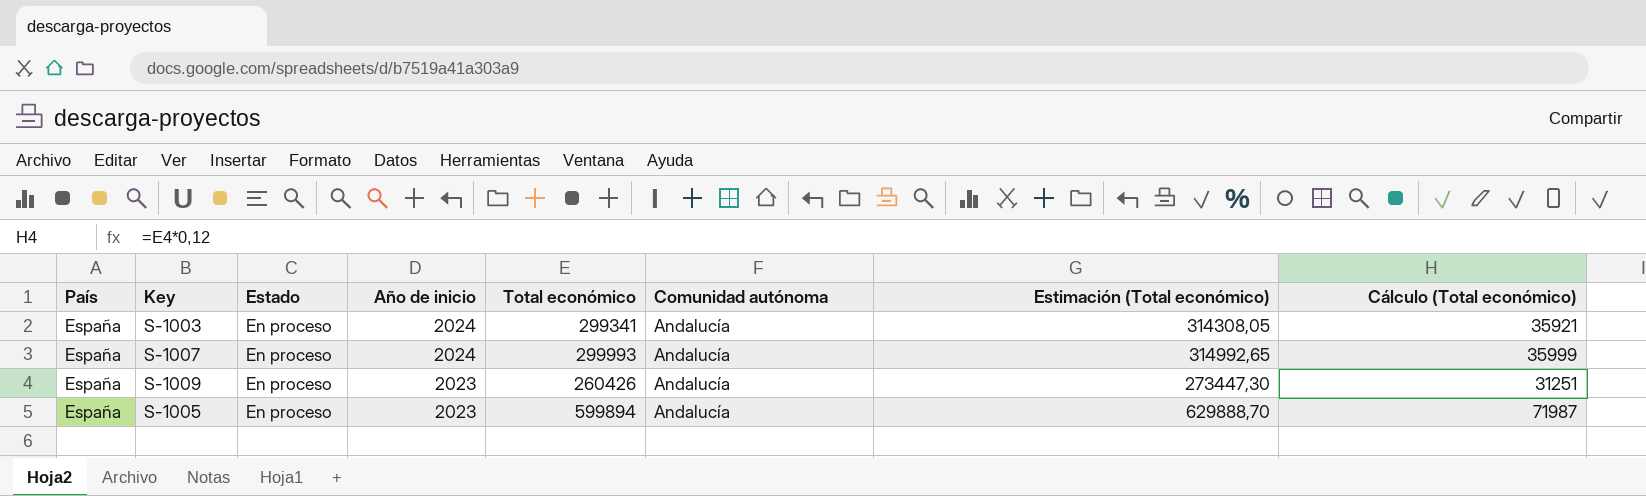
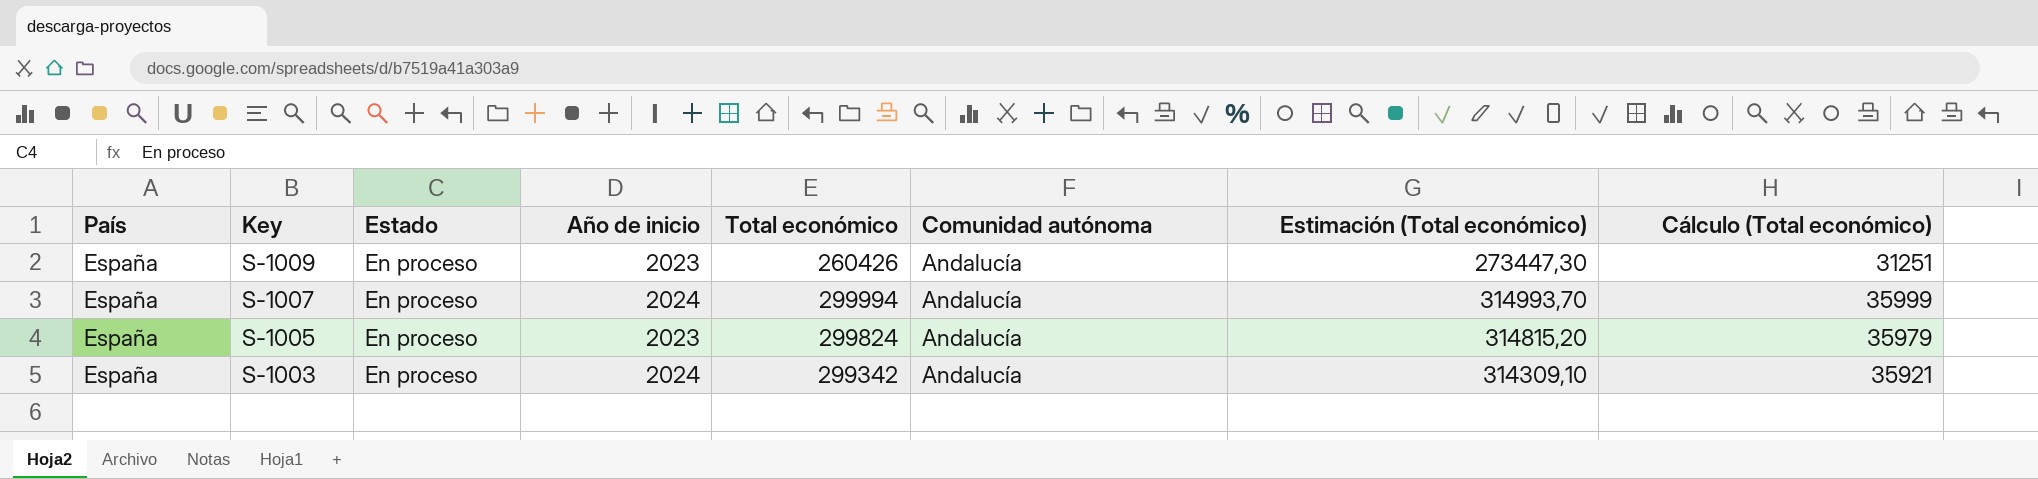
row order: Año de inicio descending -> Key descending
S-1007 | Total económico: 299993 -> 299994
S-1007 | Estimación (Total económico): 314992,65 -> 314993,70
S-1005 | Total económico: 599894 -> 299824
S-1005 | Estimación (Total económico): 629888,70 -> 314815,20
S-1005 | Cálculo (Total económico): 71987 -> 35979
S-1003 | Total económico: 299341 -> 299342
S-1003 | Estimación (Total económico): 314308,05 -> 314309,10

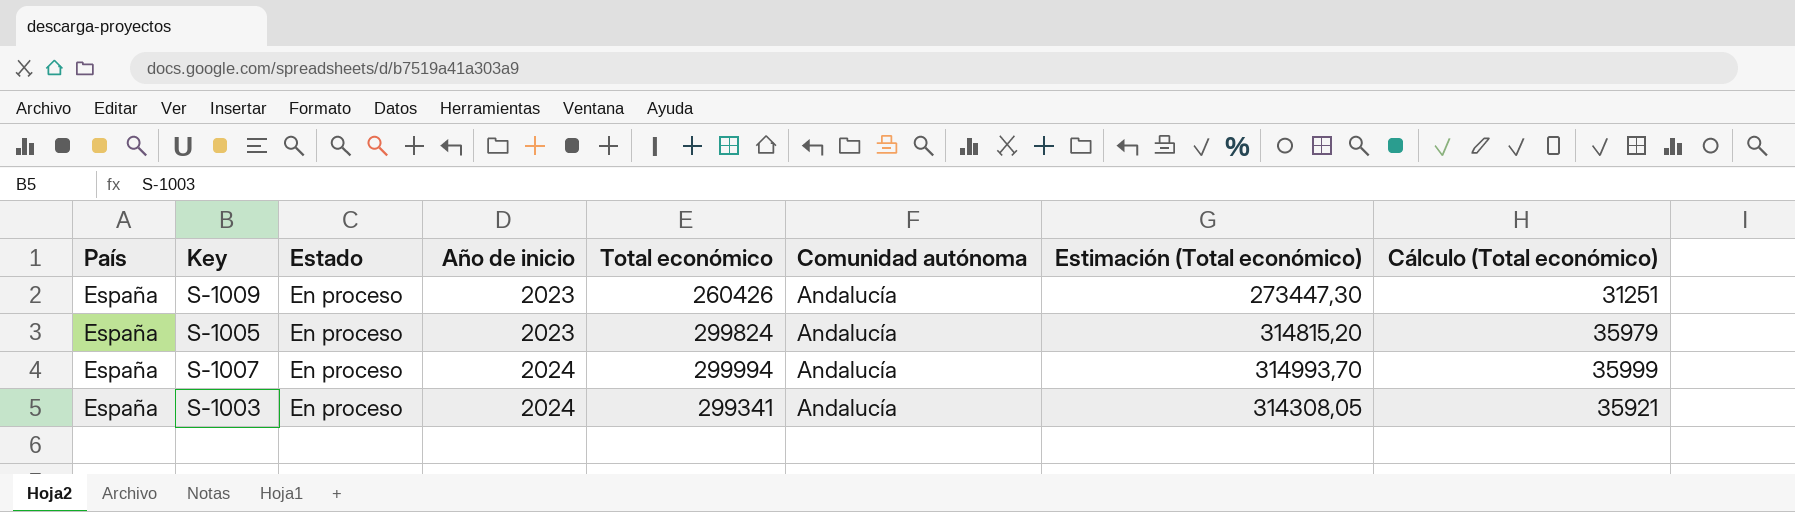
row order: Key descending -> Año de inicio ascending
S-1003 | Total económico: 299342 -> 299341
S-1003 | Estimación (Total económico): 314309,10 -> 314308,05

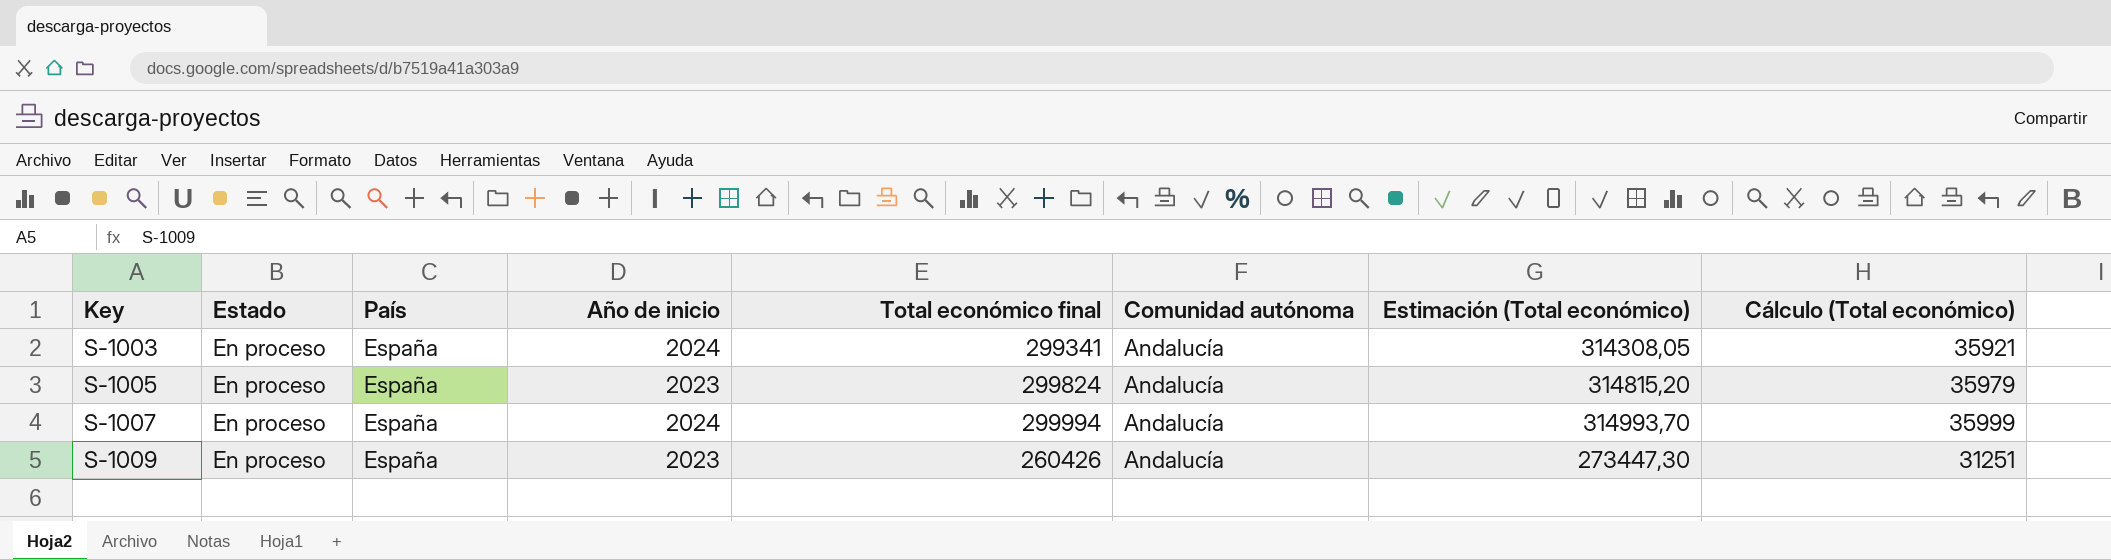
row order: Año de inicio ascending -> Key ascending
column País | position: 1 -> 3
column name: Total económico -> Total económico final

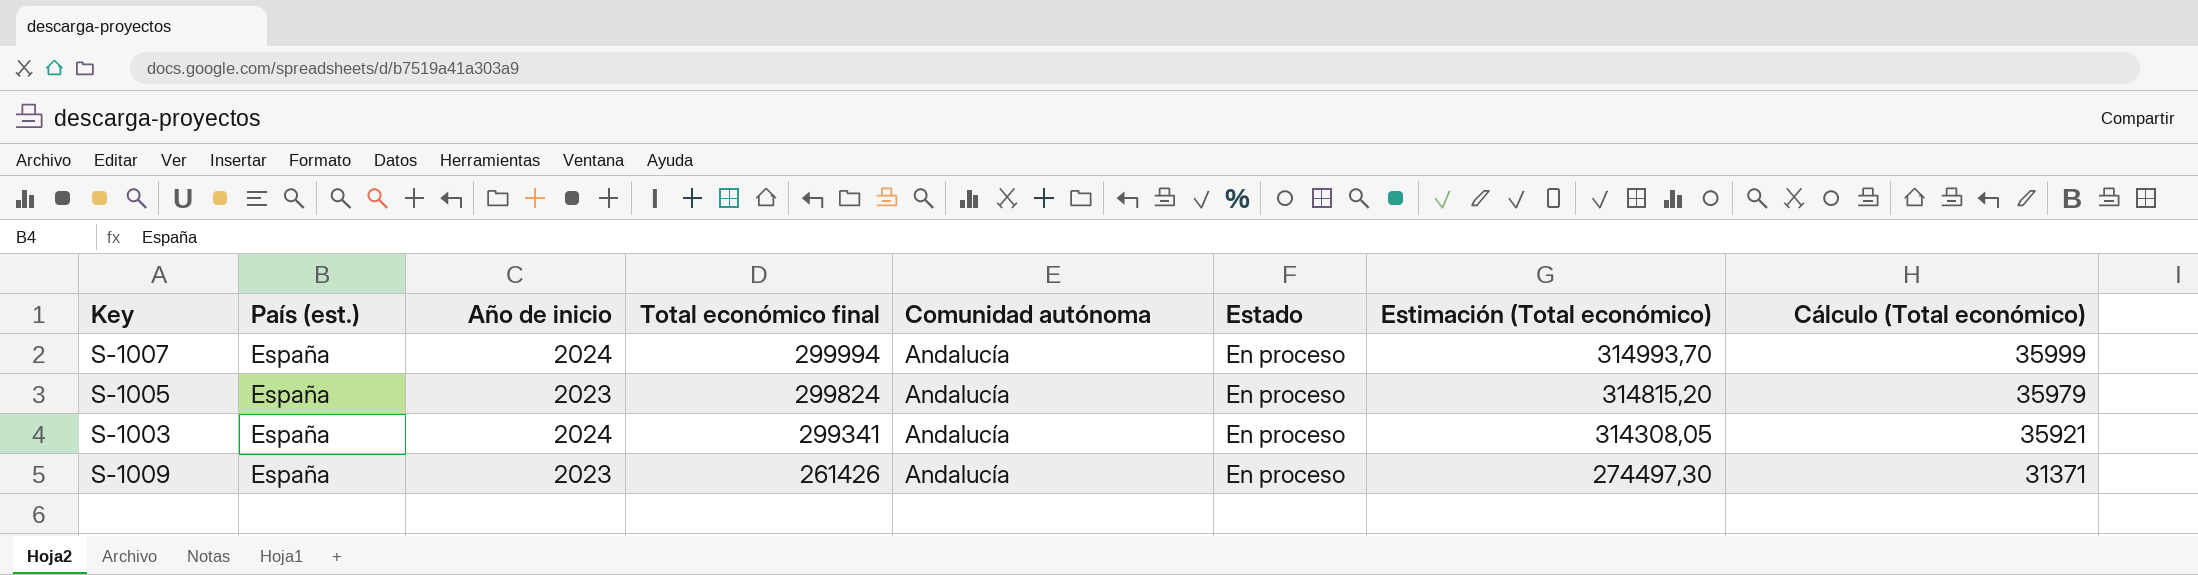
row order: Key ascending -> Total económico final descending
column name: País -> País (est.)
column Estado | position: 2 -> 6
S-1009 | Total económico final: 260426 -> 261426
S-1009 | Estimación (Total económico): 273447,30 -> 274497,30
S-1009 | Cálculo (Total económico): 31251 -> 31371

